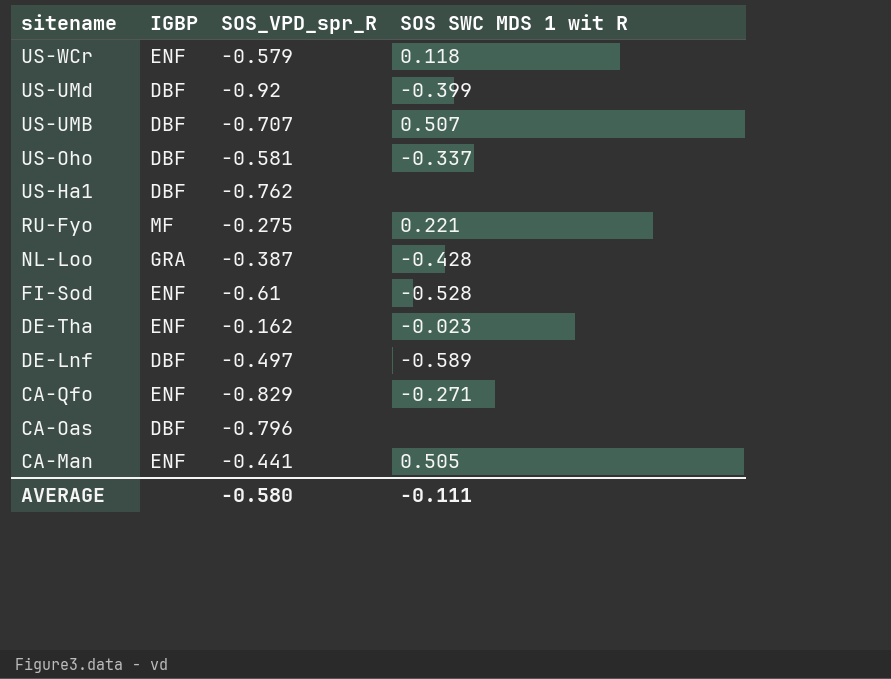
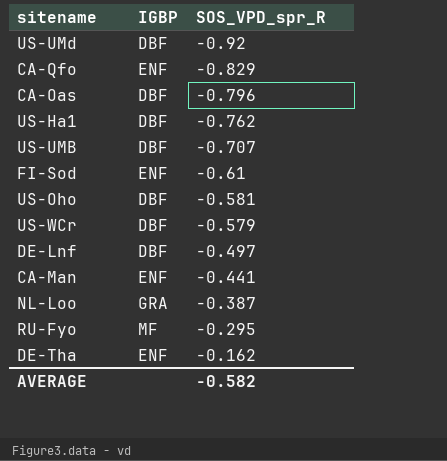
row order: sitename descending -> SOS_VPD_spr_R ascending
column SOS SWC MDS 1 wit R | position: 4 -> none
US-WCr | IGBP: ENF -> DBF
RU-Fyo | SOS_VPD_spr_R: -0.275 -> -0.295
AVERAGE | SOS_VPD_spr_R: -0.580 -> -0.582

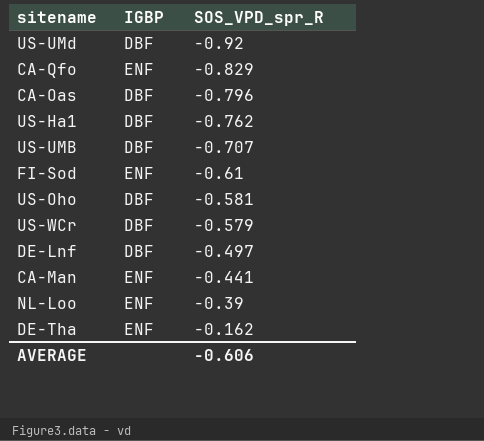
row RU-Fyo: MF | -0.295 -> none
NL-Loo | IGBP: GRA -> ENF
NL-Loo | SOS_VPD_spr_R: -0.387 -> -0.39
AVERAGE | SOS_VPD_spr_R: -0.582 -> -0.606

